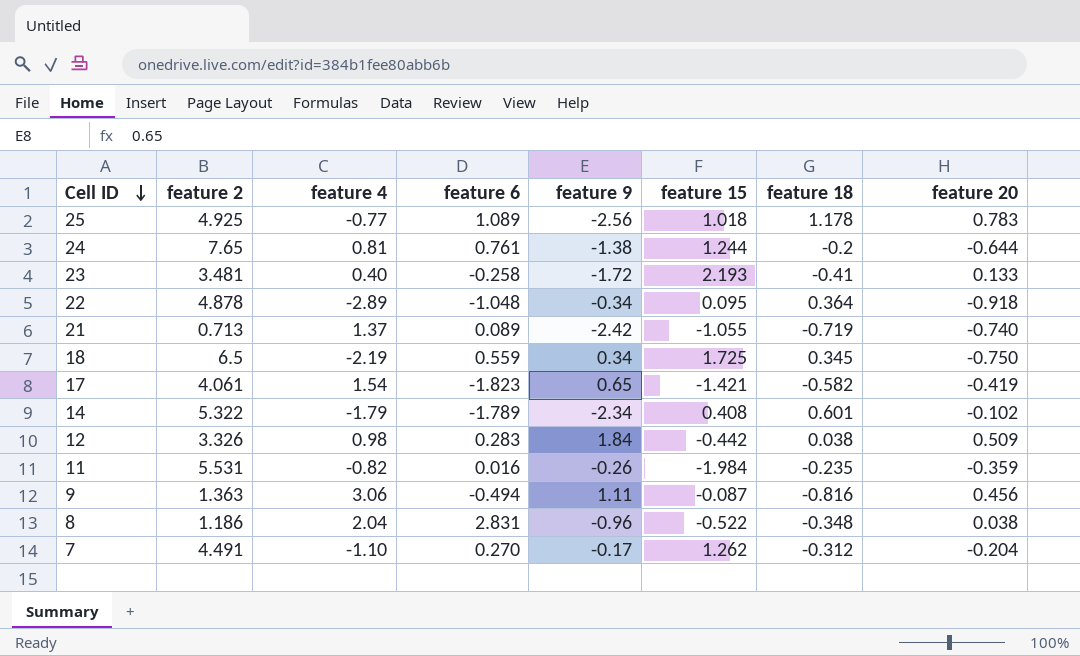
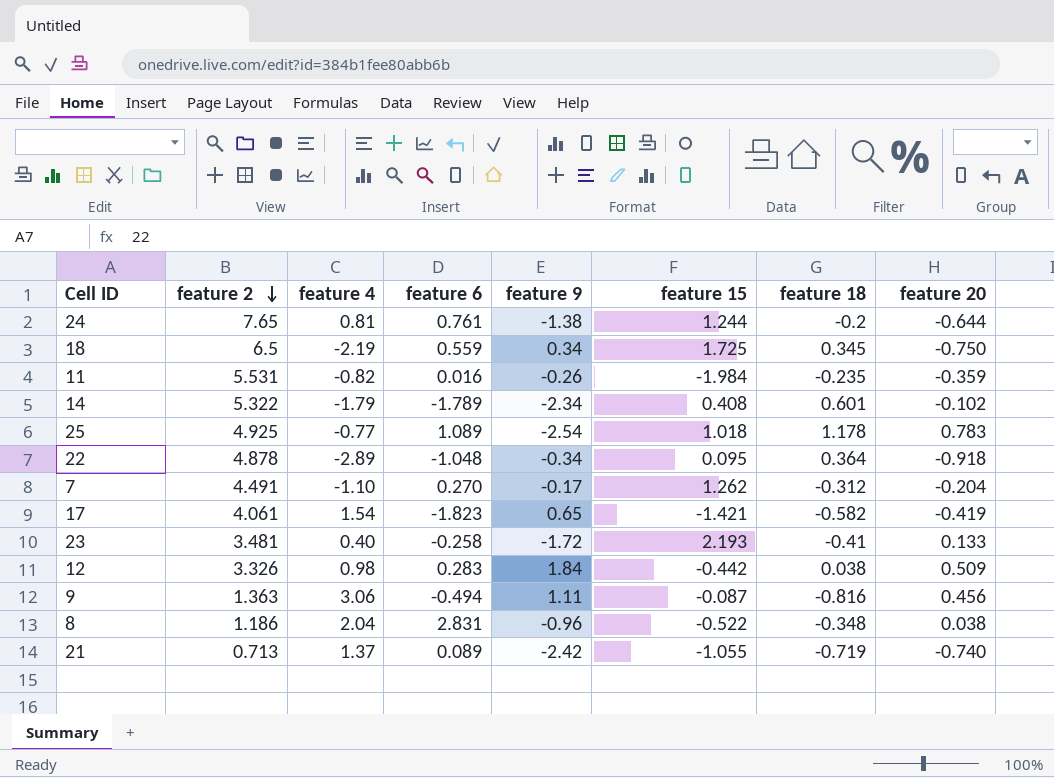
row order: Cell ID descending -> feature 2 descending
25 | feature 9: -2.56 -> -2.54

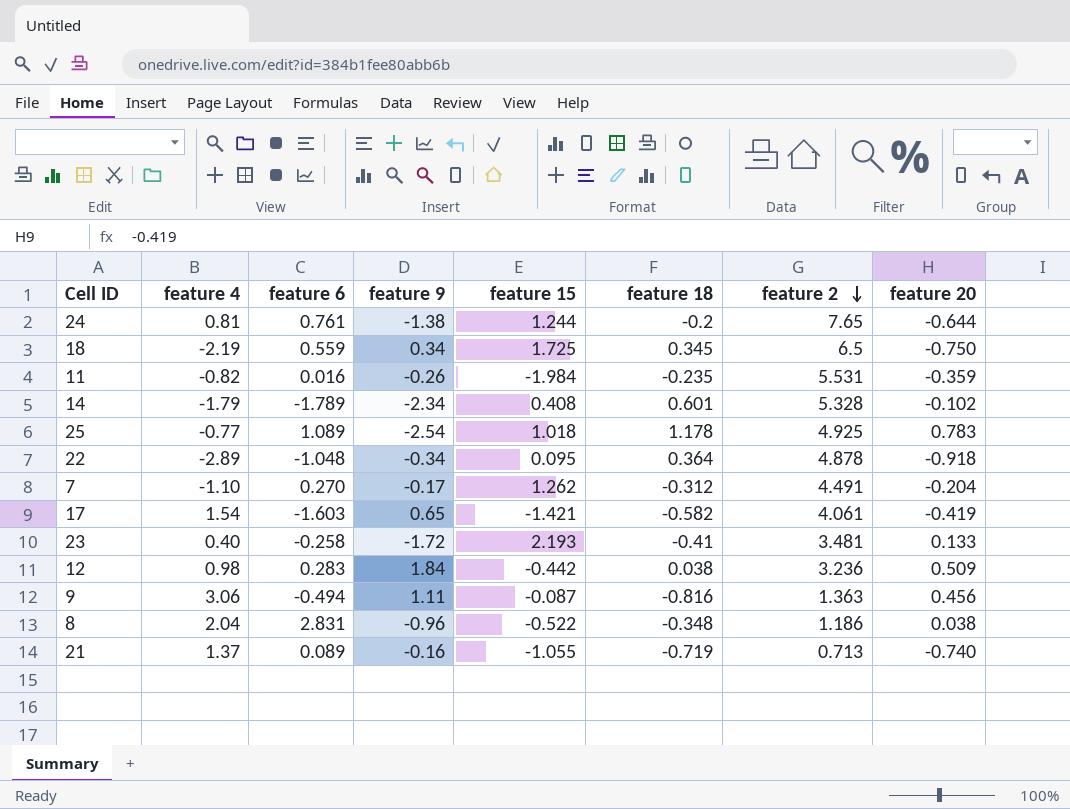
column feature 2 | position: 2 -> 7
14 | feature 2: 5.322 -> 5.328
17 | feature 6: -1.823 -> -1.603
12 | feature 2: 3.326 -> 3.236
21 | feature 9: -2.42 -> -0.16

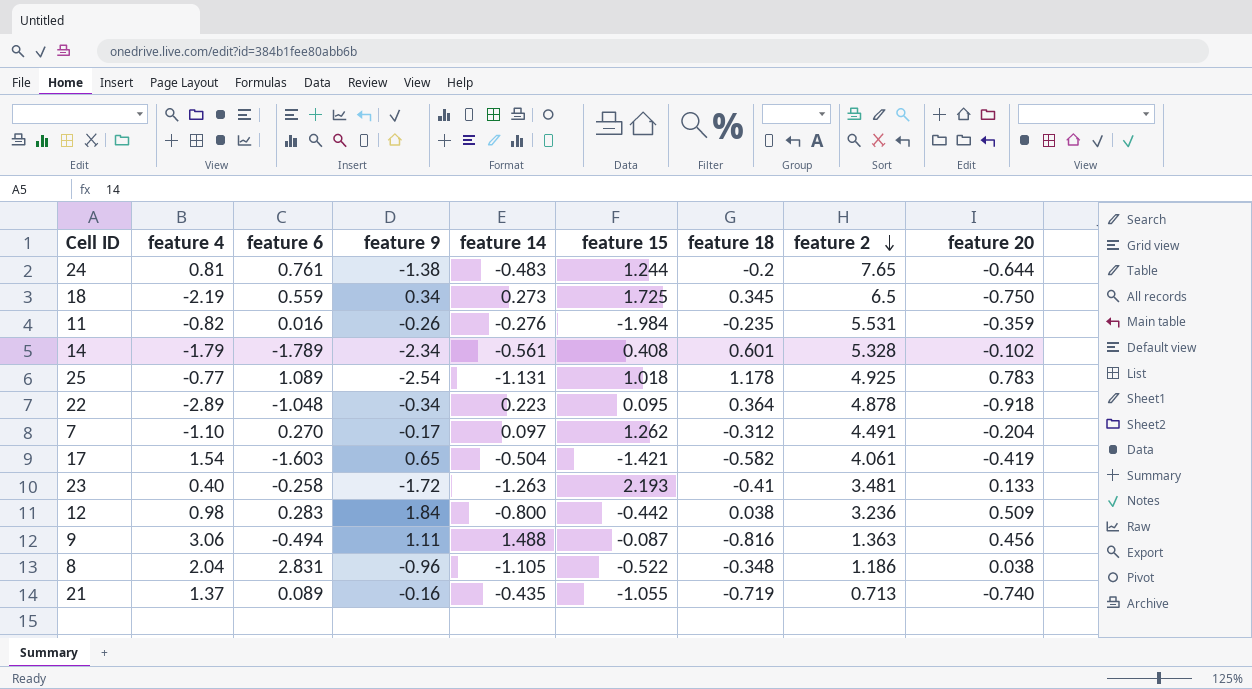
column feature 14 | position: none -> 5

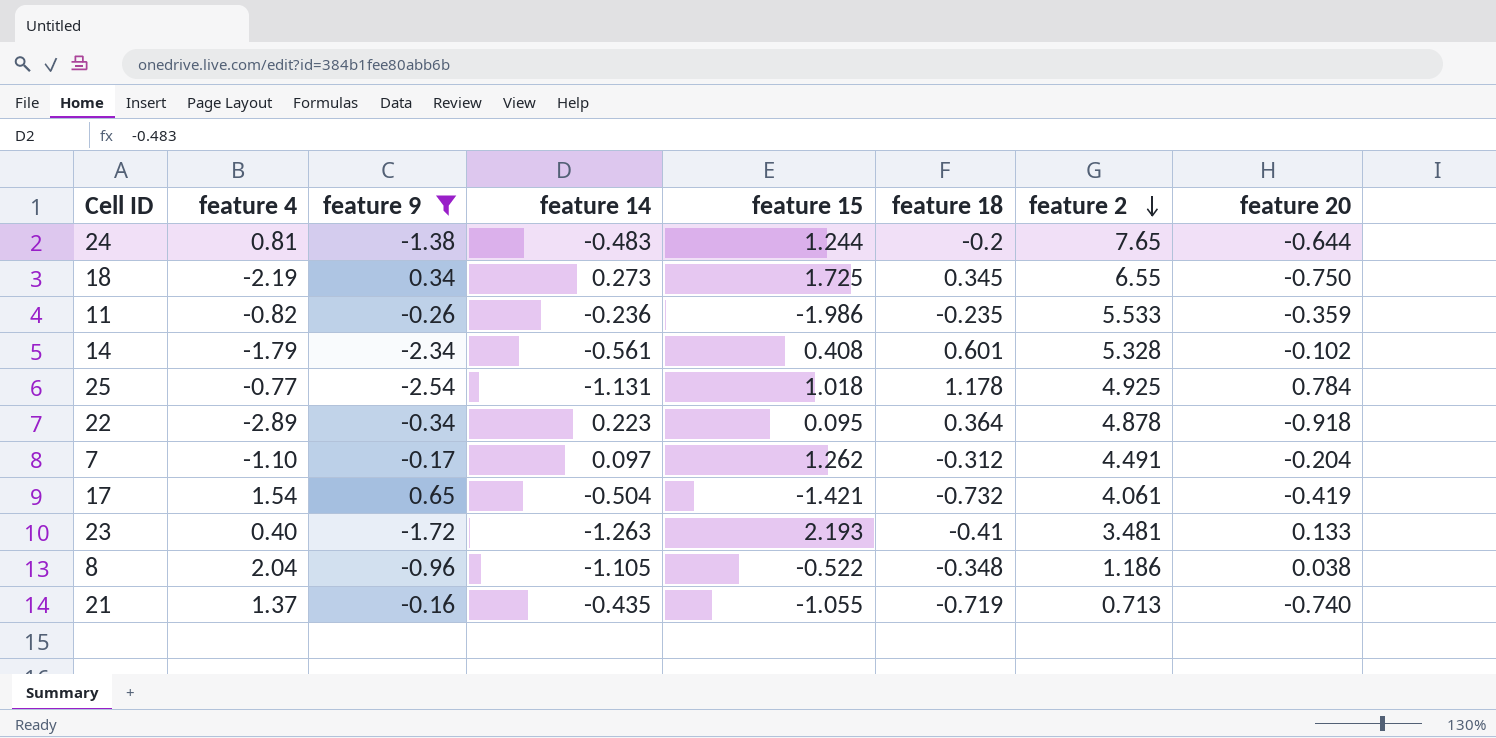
filter: none -> feature 9 <= 0.65
column feature 6 | position: 3 -> none
18 | feature 2: 6.5 -> 6.55
11 | feature 14: -0.276 -> -0.236
11 | feature 15: -1.984 -> -1.986
11 | feature 2: 5.531 -> 5.533
25 | feature 20: 0.783 -> 0.784
17 | feature 18: -0.582 -> -0.732

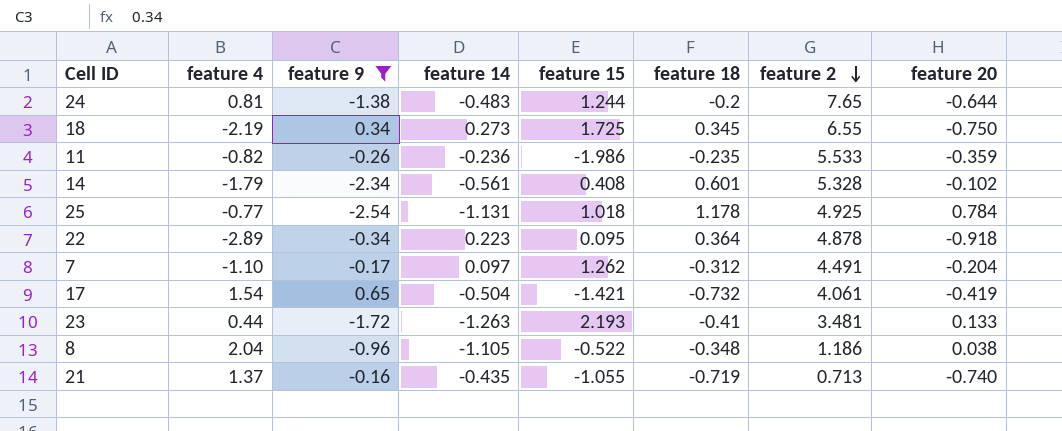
23 | feature 4: 0.40 -> 0.44

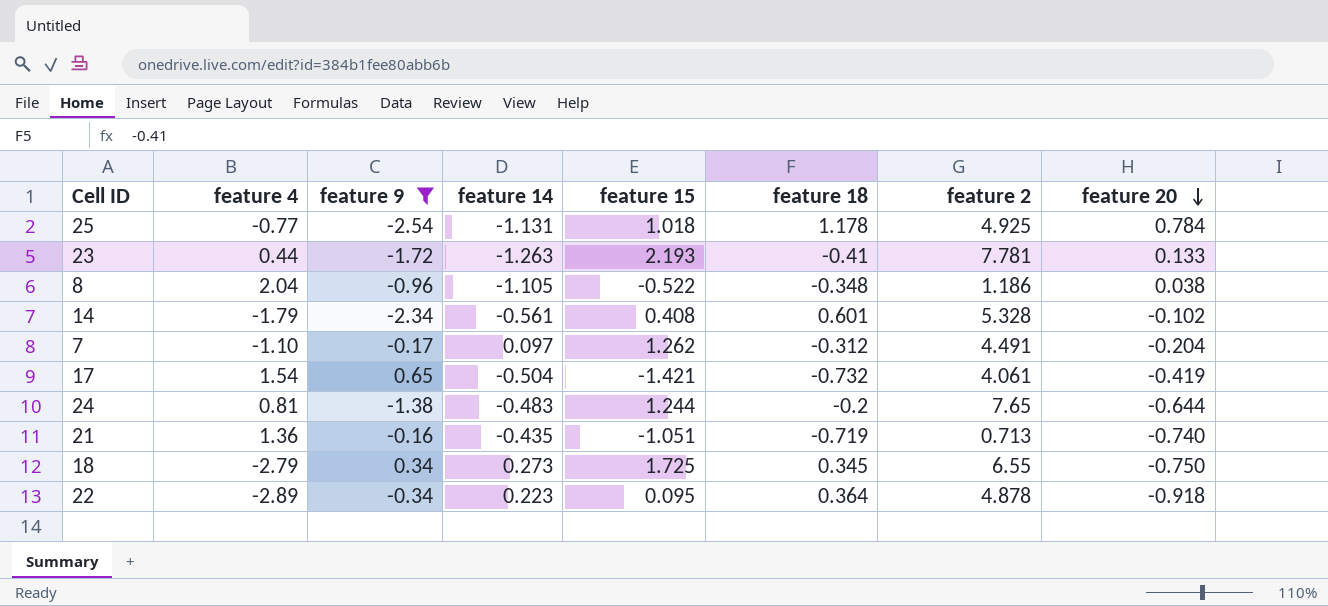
row order: feature 2 descending -> feature 20 descending
row 11: -0.82 | -0.26 | -0.236 | -1.986 | -0.235 | 5.533 | -0.359 -> none
23 | feature 2: 3.481 -> 7.781
21 | feature 4: 1.37 -> 1.36
21 | feature 15: -1.055 -> -1.051
18 | feature 4: -2.19 -> -2.79

